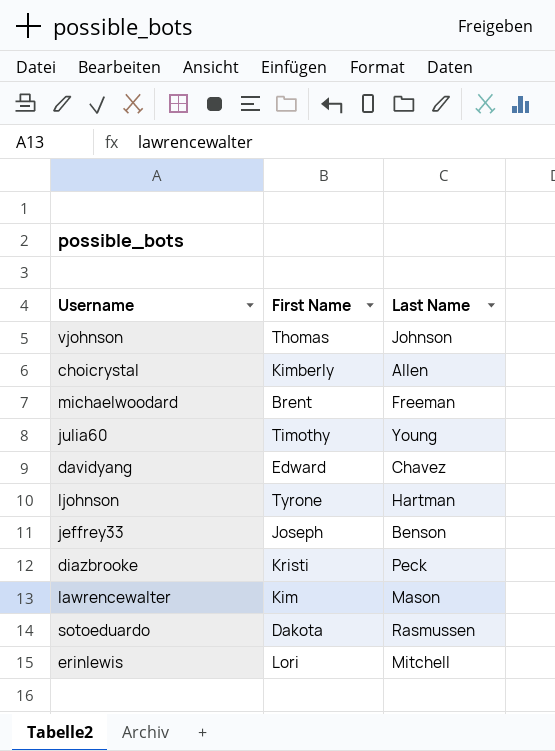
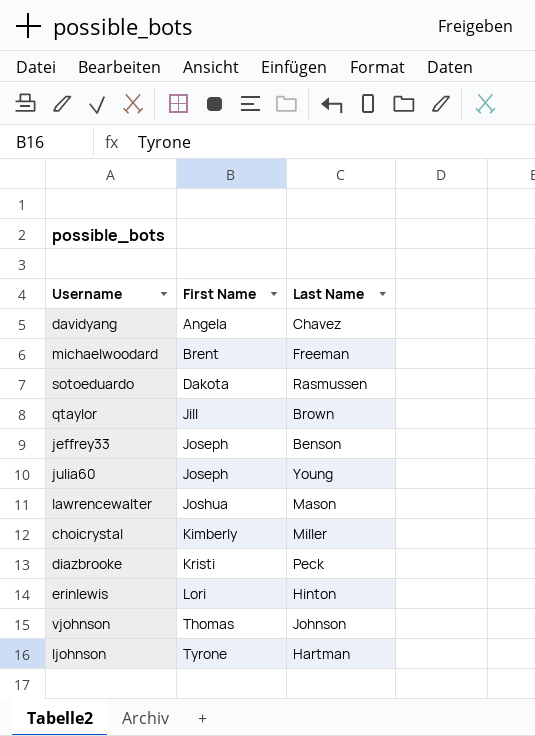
row order: none -> First Name ascending
davidyang | First Name: Edward -> Angela
row qtaylor: none -> Jill | Brown
julia60 | First Name: Timothy -> Joseph
lawrencewalter | First Name: Kim -> Joshua
choicrystal | Last Name: Allen -> Miller
erinlewis | Last Name: Mitchell -> Hinton

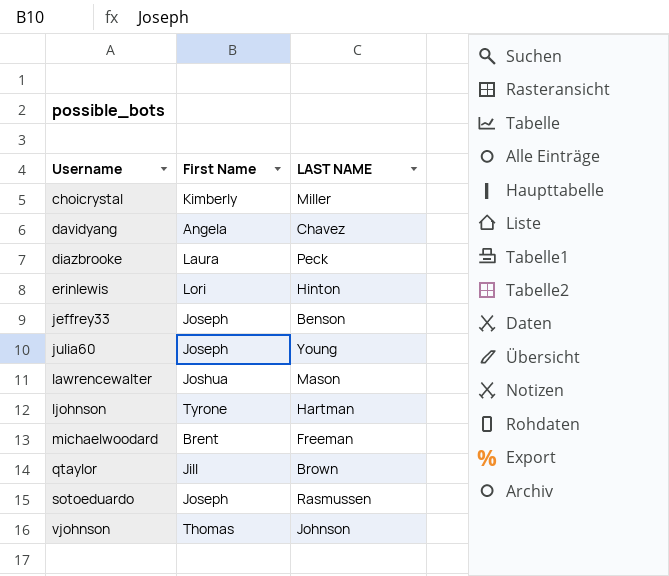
row order: First Name ascending -> Username ascending
column name: Last Name -> LAST NAME
diazbrooke | First Name: Kristi -> Laura
sotoeduardo | First Name: Dakota -> Joseph

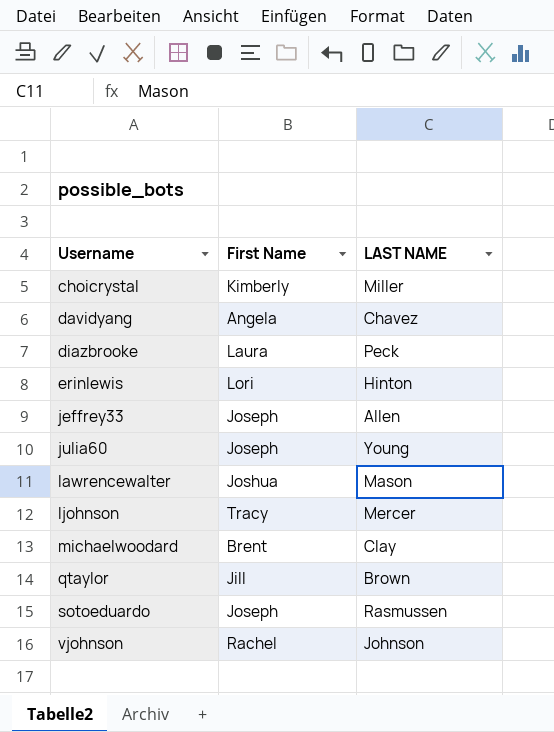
jeffrey33 | LAST NAME: Benson -> Allen
ljohnson | First Name: Tyrone -> Tracy
ljohnson | LAST NAME: Hartman -> Mercer
michaelwoodard | LAST NAME: Freeman -> Clay
vjohnson | First Name: Thomas -> Rachel

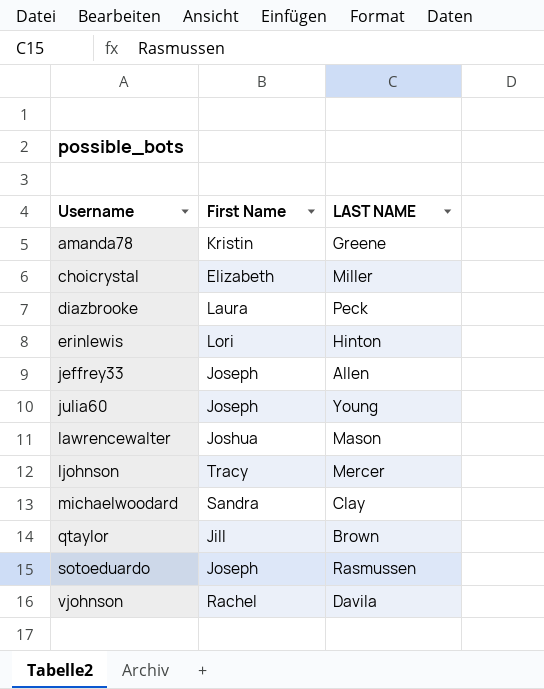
row davidyang: Angela | Chavez -> none
row amanda78: none -> Kristin | Greene
choicrystal | First Name: Kimberly -> Elizabeth
michaelwoodard | First Name: Brent -> Sandra
vjohnson | LAST NAME: Johnson -> Davila

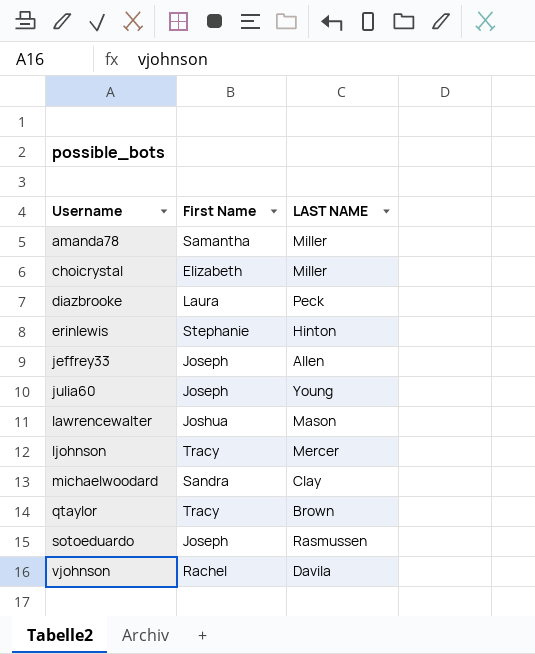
amanda78 | First Name: Kristin -> Samantha
amanda78 | LAST NAME: Greene -> Miller
erinlewis | First Name: Lori -> Stephanie
qtaylor | First Name: Jill -> Tracy

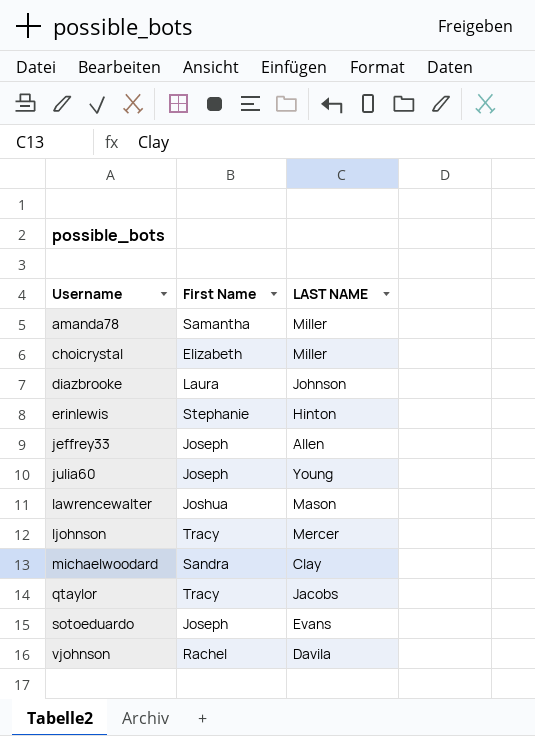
diazbrooke | LAST NAME: Peck -> Johnson
qtaylor | LAST NAME: Brown -> Jacobs
sotoeduardo | LAST NAME: Rasmussen -> Evans

